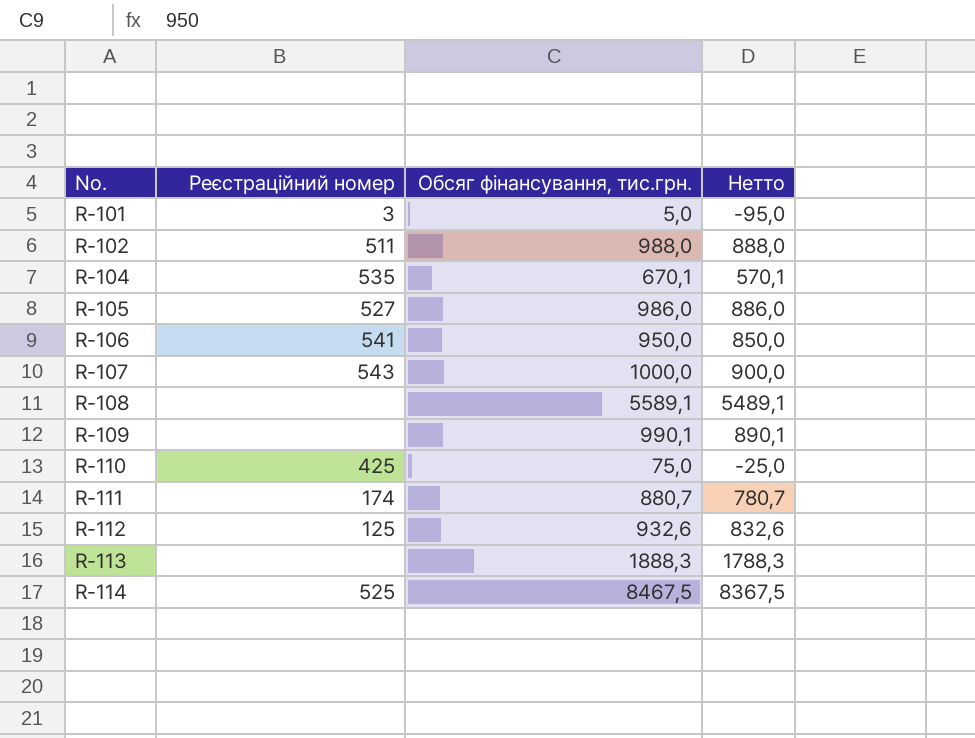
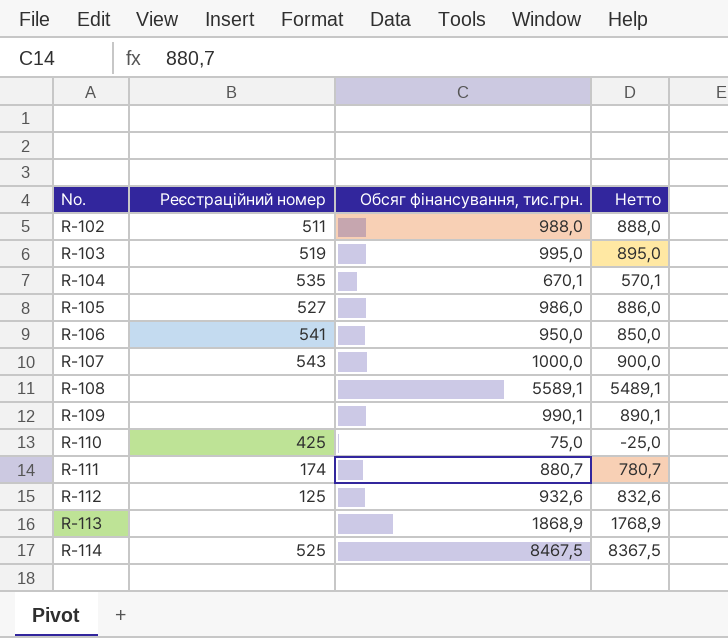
row R-101: 3 | 5,0 | -95,0 -> none
row R-103: none -> 519 | 995,0 | 895,0
R-113 | Обсяг фінансування, тис.грн.: 1888,3 -> 1868,9
R-113 | Нетто: 1788,3 -> 1768,9

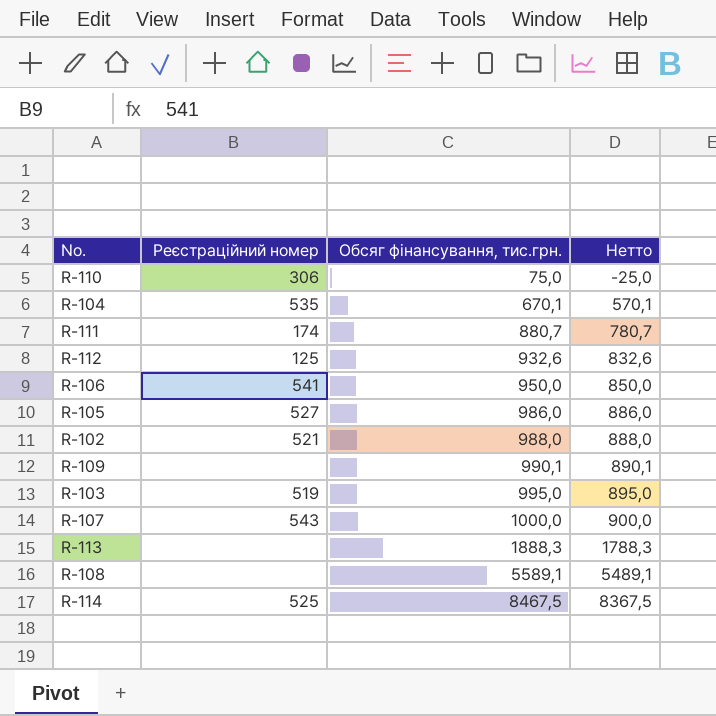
row order: No. ascending -> Обсяг фінансування, тис.грн. ascending
R-110 | Реєстраційний номер: 425 -> 306
R-102 | Реєстраційний номер: 511 -> 521
R-113 | Обсяг фінансування, тис.грн.: 1868,9 -> 1888,3
R-113 | Нетто: 1768,9 -> 1788,3

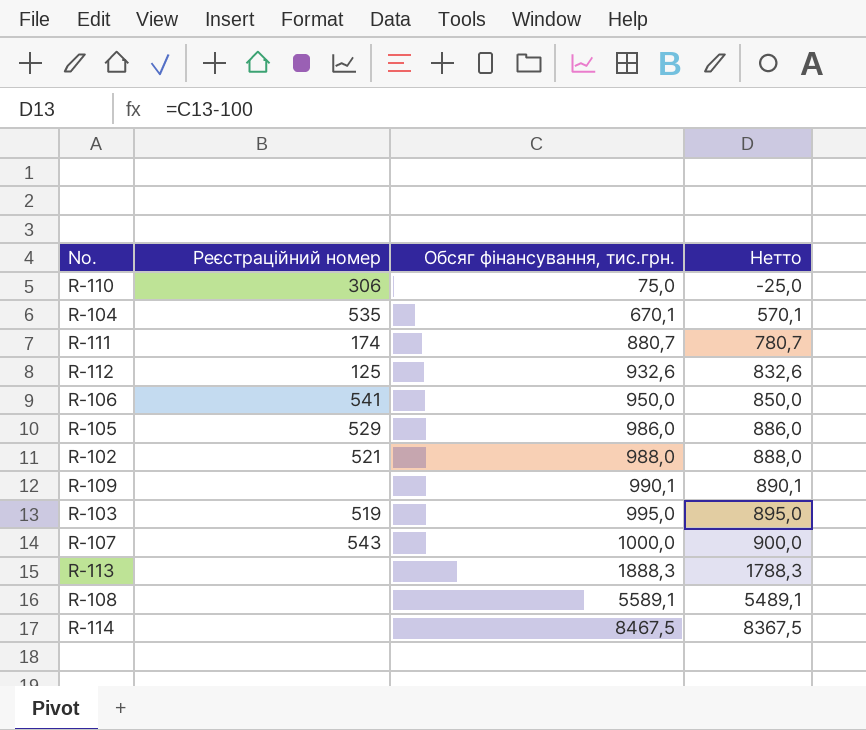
R-105 | Реєстраційний номер: 527 -> 529
R-114 | Реєстраційний номер: 525 -> none

